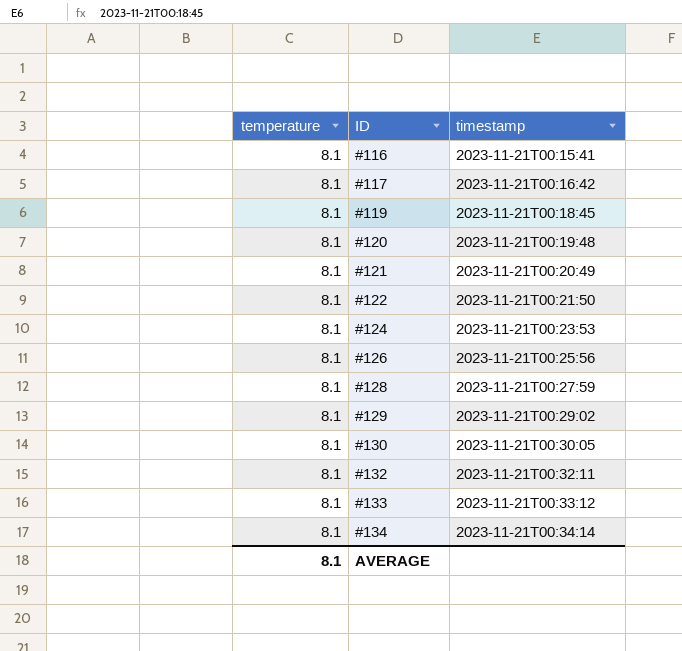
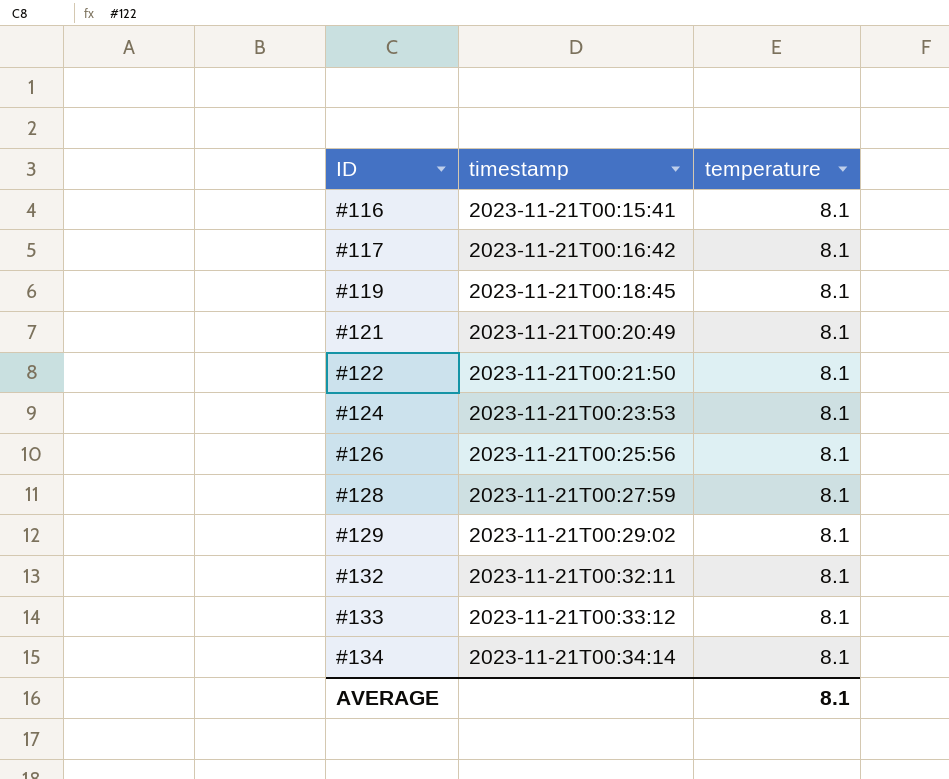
column temperature | position: 1 -> 3
row #120: 8.1 | 2023-11-21T00:19:48 -> none
row #130: 8.1 | 2023-11-21T00:30:05 -> none

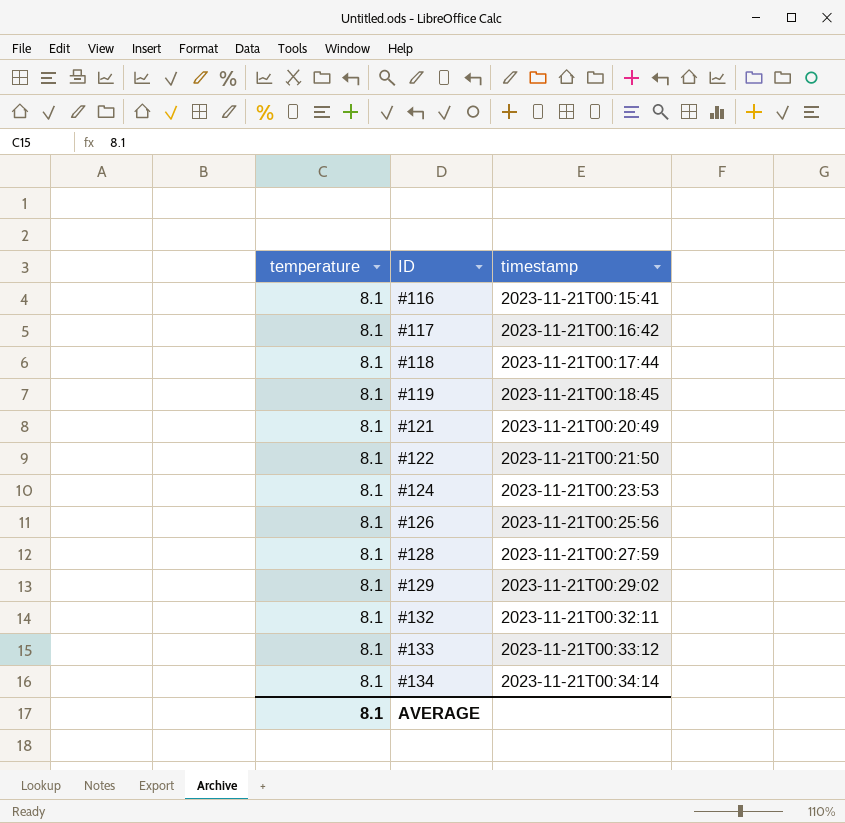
column temperature | position: 3 -> 1
row #118: none -> 8.1 | 2023-11-21T00:17:44

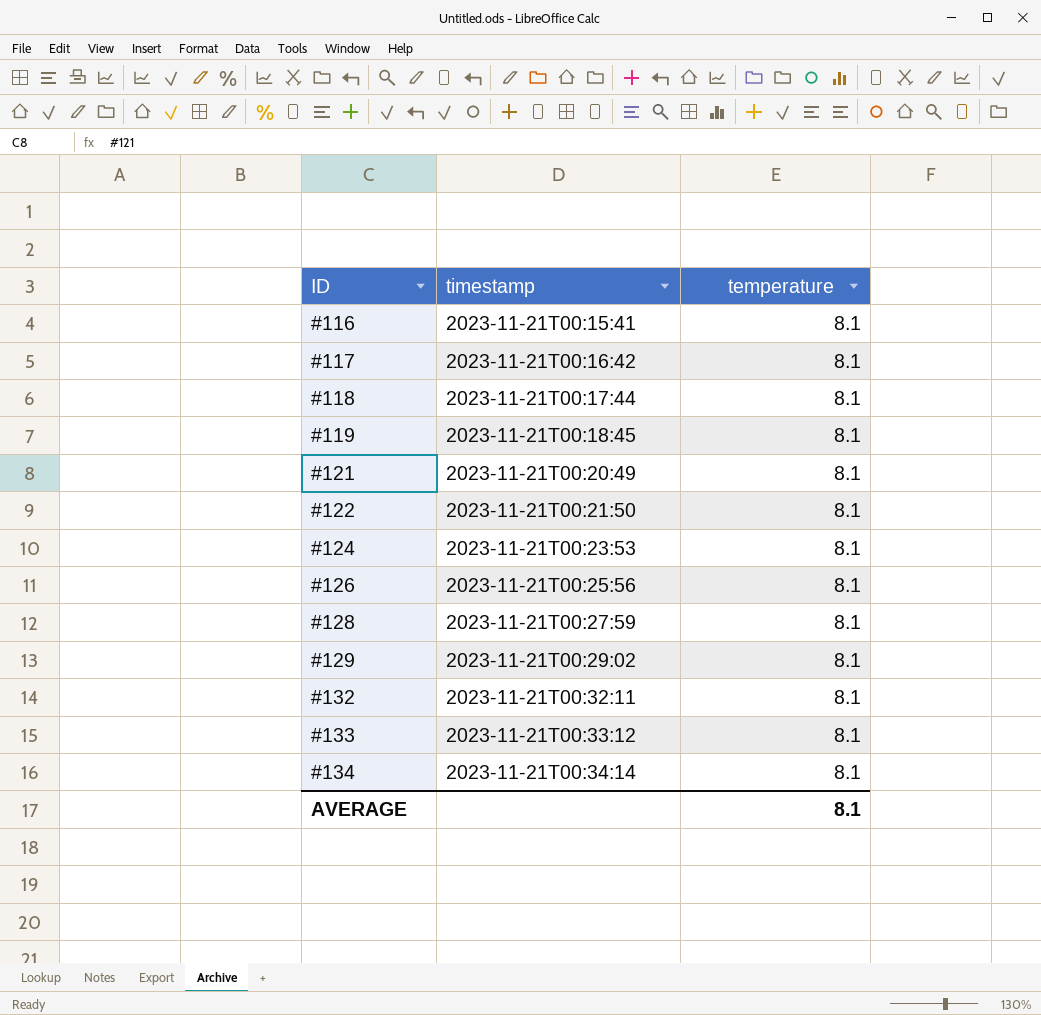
column temperature | position: 1 -> 3

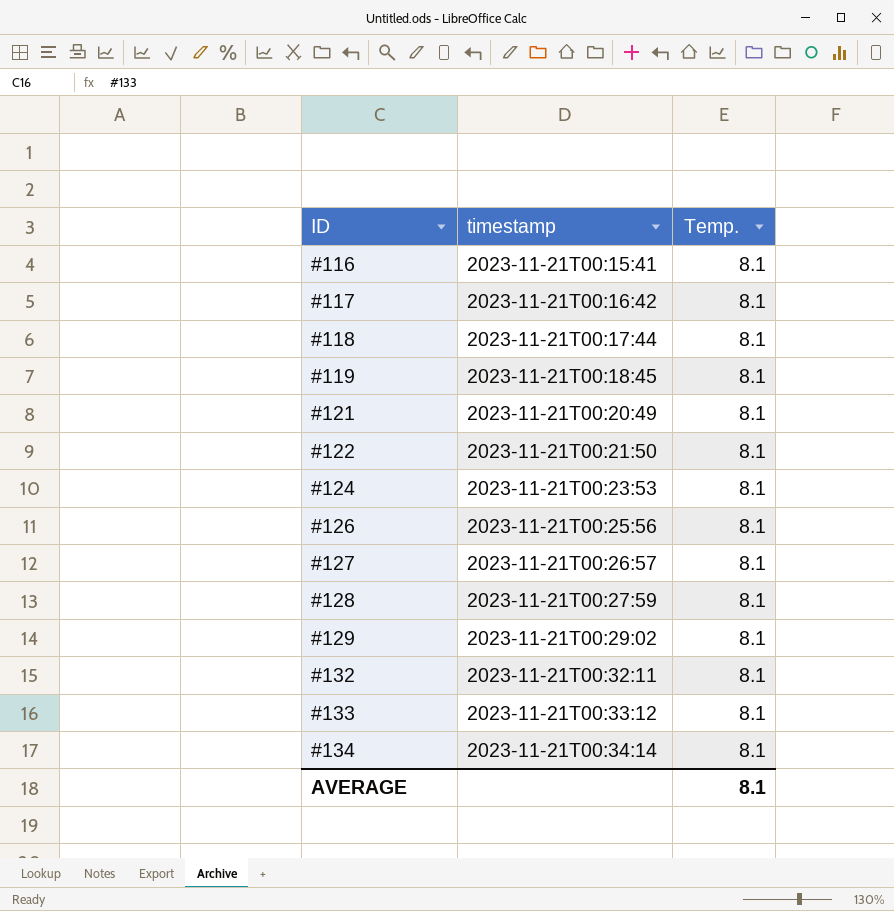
column name: temperature -> Temp.
row #127: none -> 2023-11-21T00:26:57 | 8.1

